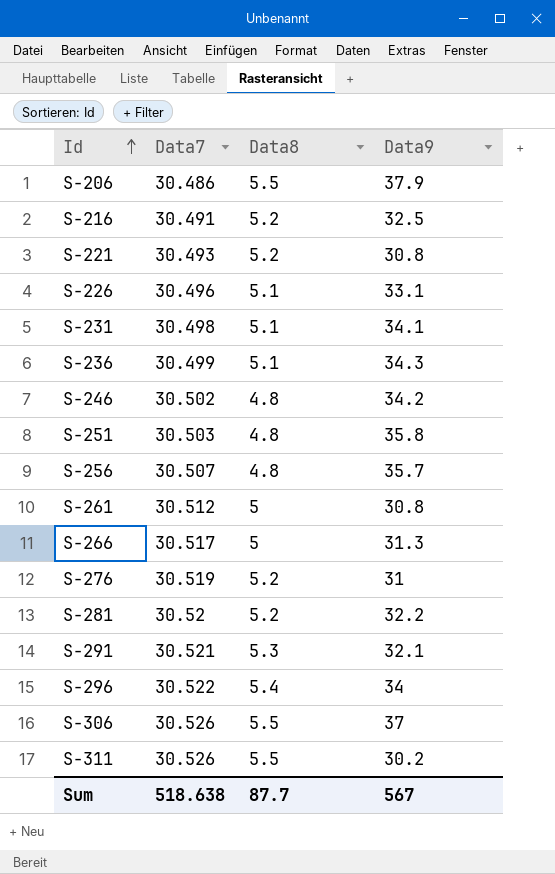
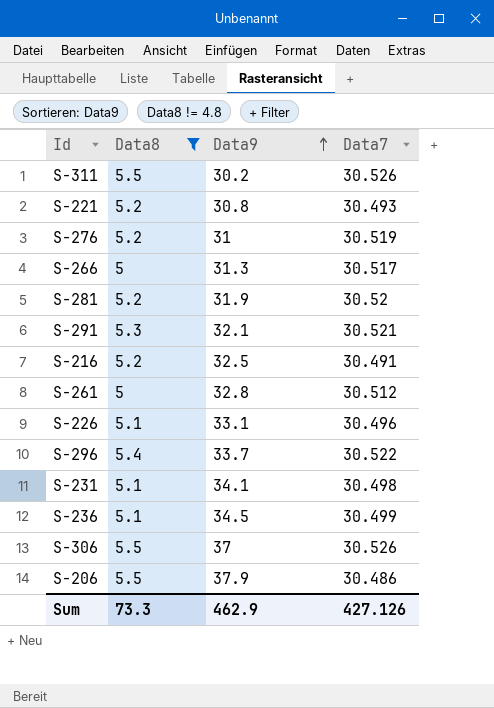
filter: none -> Data8 != 4.8
row order: Id ascending -> Data9 ascending
column Data7 | position: 2 -> 4
S-281 | Data9: 32.2 -> 31.9
S-261 | Data9: 30.8 -> 32.8
S-296 | Data9: 34 -> 33.7
S-236 | Data9: 34.3 -> 34.5
Sum | Data8: 87.7 -> 73.3
Sum | Data9: 567 -> 462.9
Sum | Data7: 518.638 -> 427.126

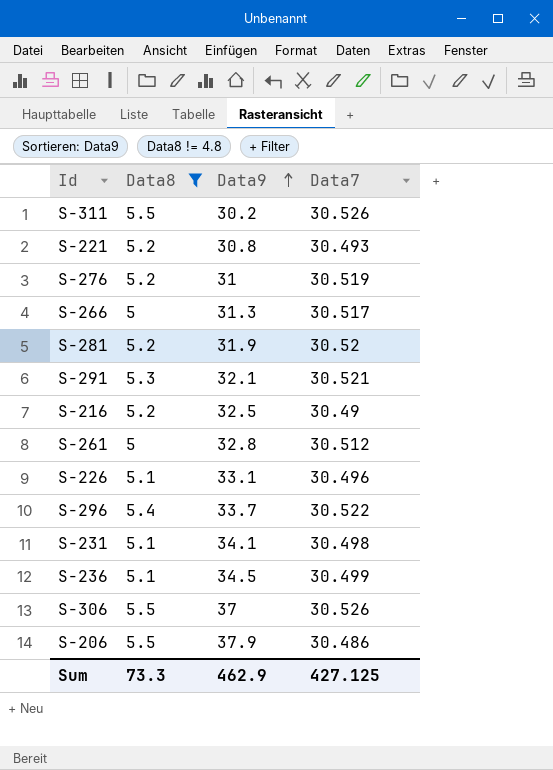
S-216 | Data7: 30.491 -> 30.49
Sum | Data7: 427.126 -> 427.125

